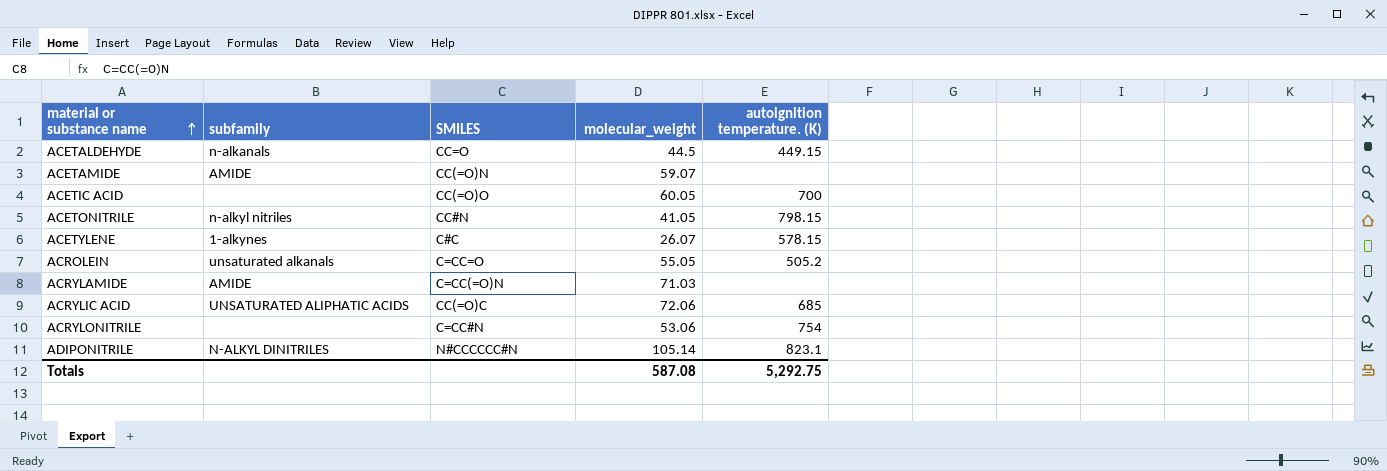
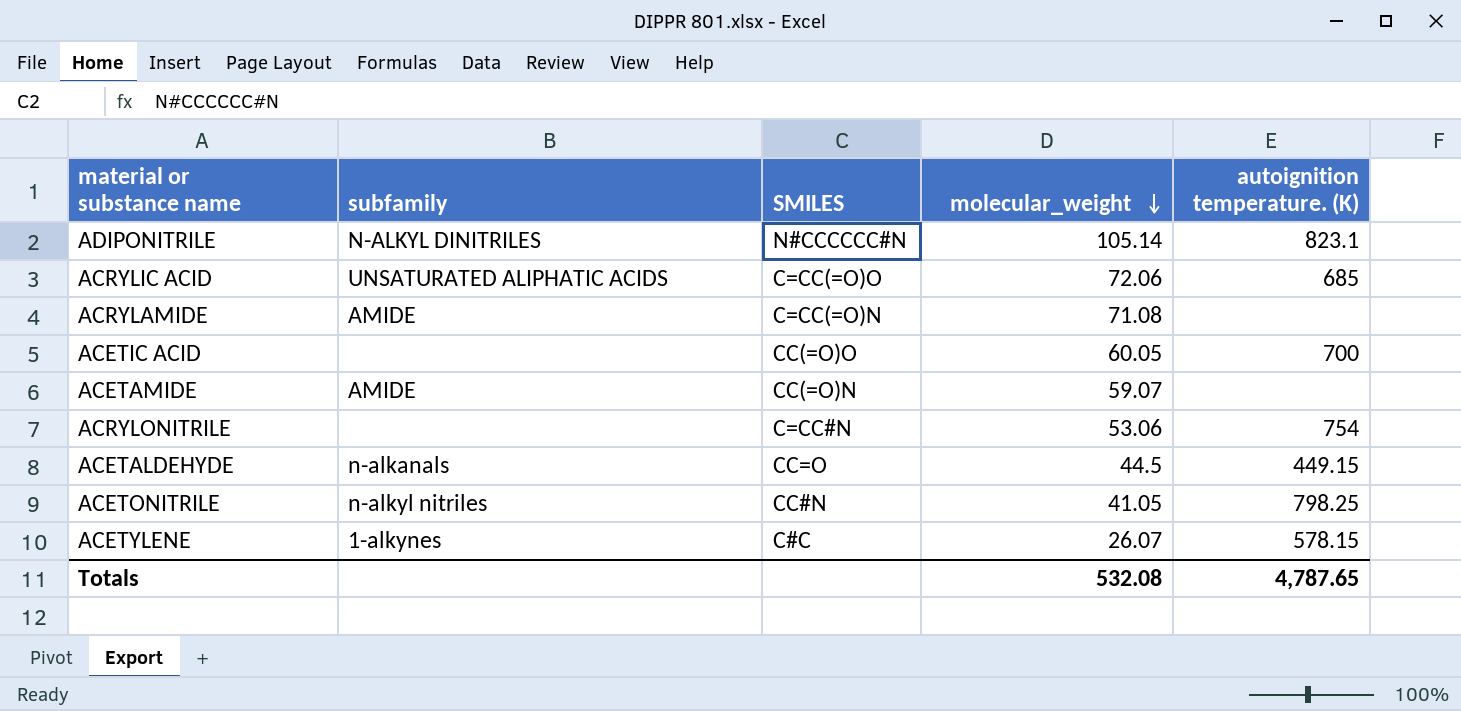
row order: material or substance name ascending -> molecular_weight descending
row ACROLEIN: unsaturated alkanals | C=CC=O | 55.05 | 505.2 -> none
ACRYLIC ACID | SMILES: CC(=O)C -> C=CC(=O)O
ACRYLAMIDE | molecular_weight: 71.03 -> 71.08
ACETONITRILE | autoignition temperature. (K): 798.15 -> 798.25
Totals | molecular_weight: 587.08 -> 532.08
Totals | autoignition temperature. (K): 5,292.75 -> 4,787.65

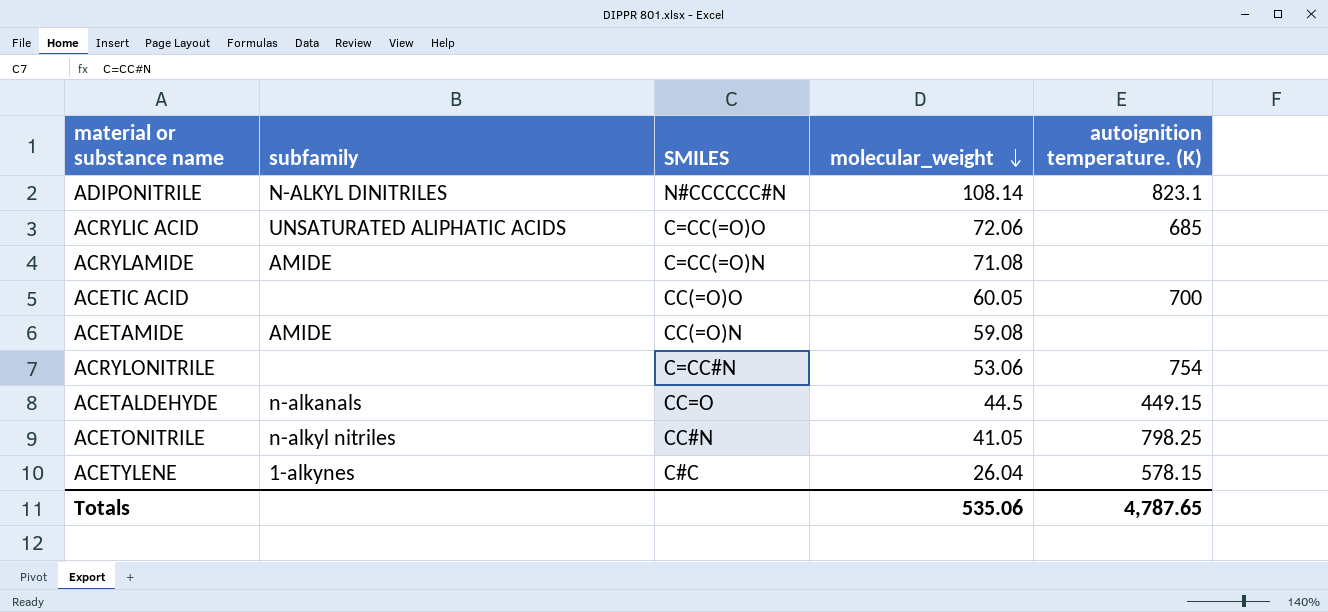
ADIPONITRILE | molecular_weight: 105.14 -> 108.14
ACETAMIDE | molecular_weight: 59.07 -> 59.08
ACETYLENE | molecular_weight: 26.07 -> 26.04
Totals | molecular_weight: 532.08 -> 535.06

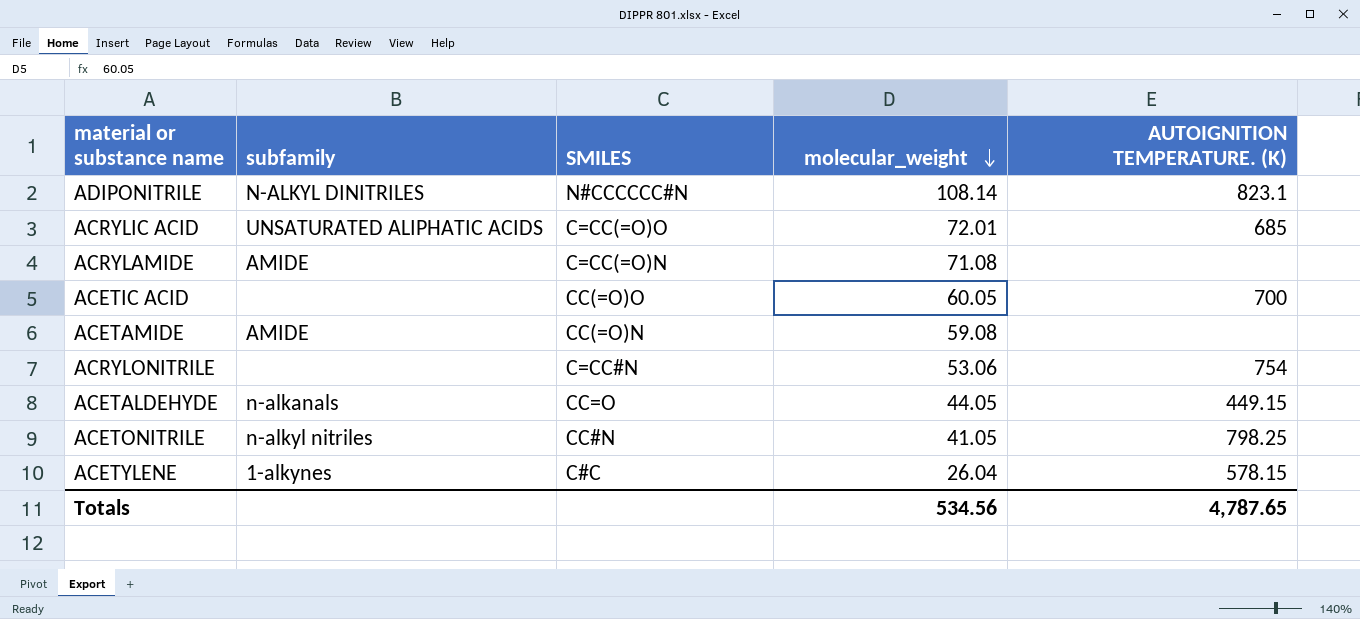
column name: autoignition temperature. (K) -> AUTOIGNITION TEMPERATURE. (K)
ACRYLIC ACID | molecular_weight: 72.06 -> 72.01
ACETALDEHYDE | molecular_weight: 44.5 -> 44.05
Totals | molecular_weight: 535.06 -> 534.56

